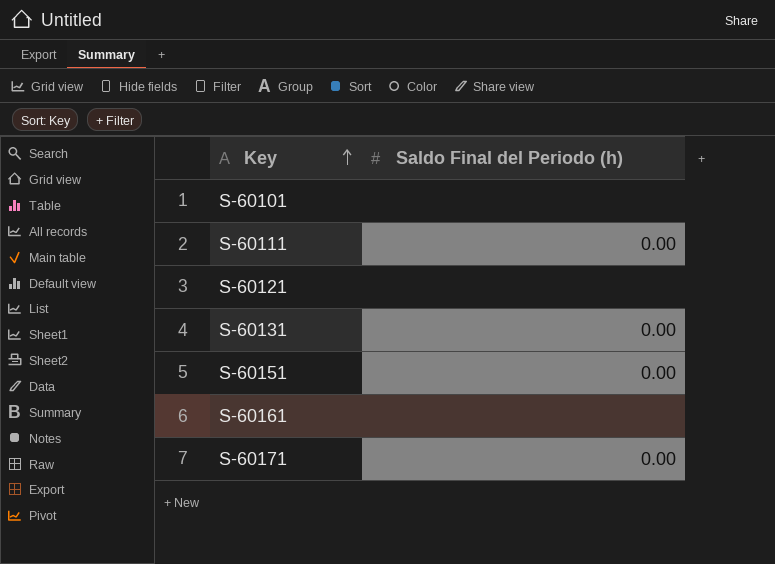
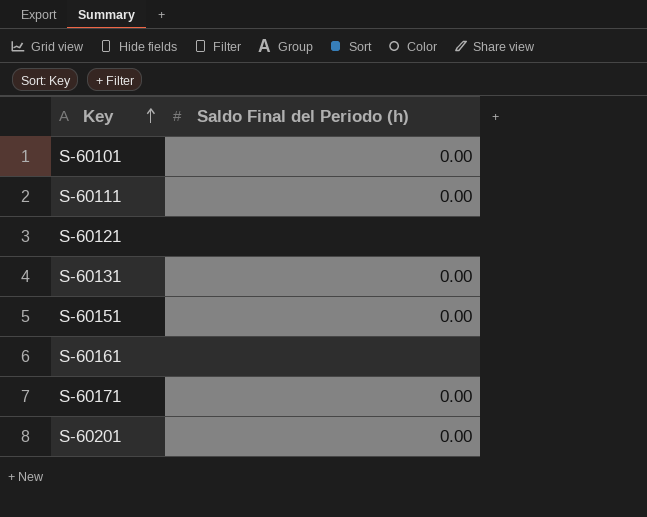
S-60101 | Saldo Final del Periodo (h): none -> 0.00
row S-60201: none -> 0.00

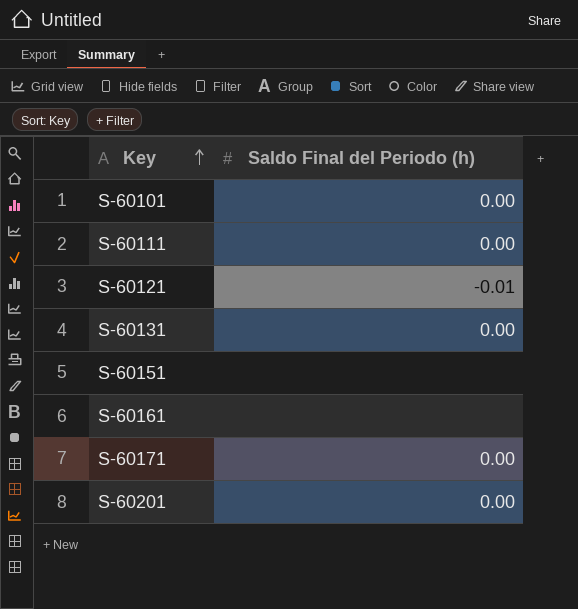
S-60121 | Saldo Final del Periodo (h): none -> -0.01
S-60151 | Saldo Final del Periodo (h): 0.00 -> none

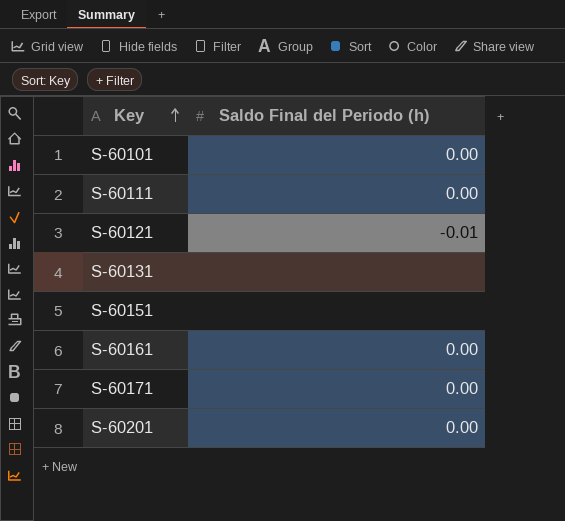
S-60131 | Saldo Final del Periodo (h): 0.00 -> none
S-60161 | Saldo Final del Periodo (h): none -> 0.00

